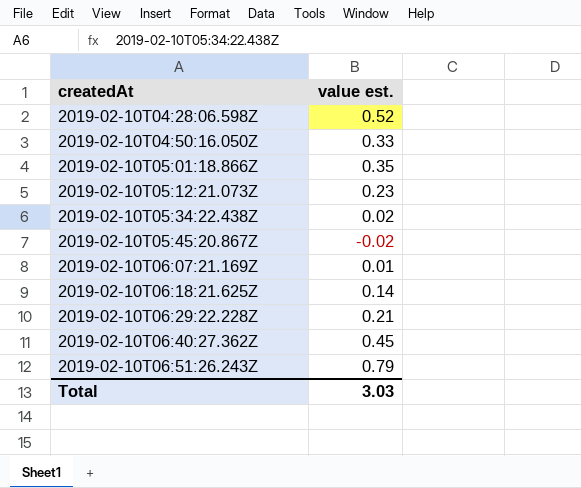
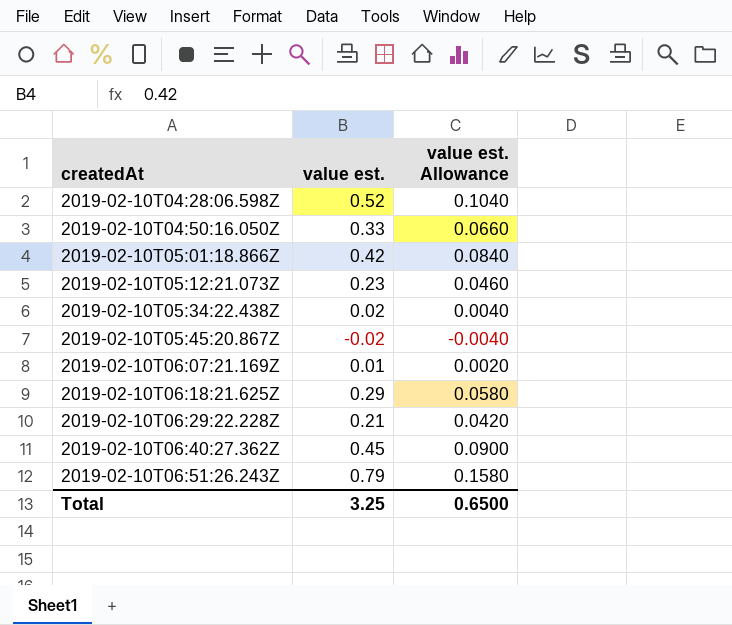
column value est. Allowance | formula: none -> [value est.] * 0.2
2019-02-10T05:01:18.866Z | value est.: 0.35 -> 0.42
2019-02-10T06:18:21.625Z | value est.: 0.14 -> 0.29
Total | value est.: 3.03 -> 3.25

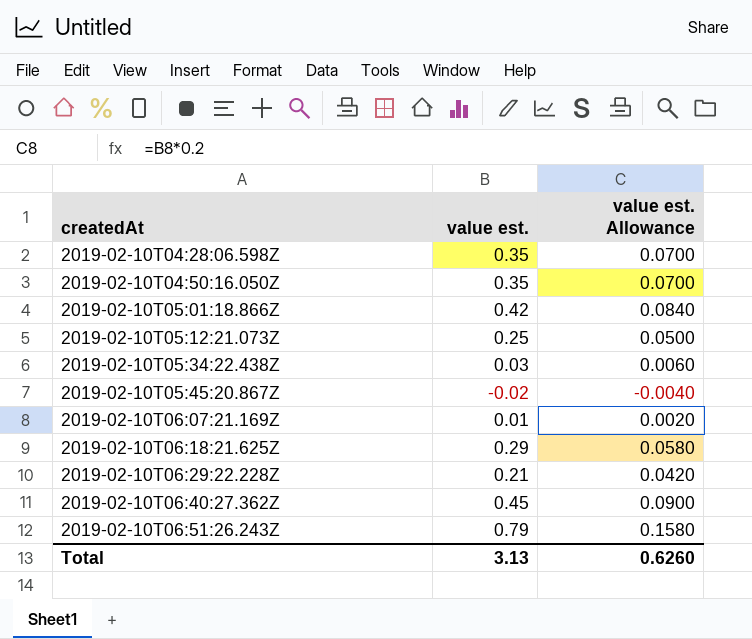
2019-02-10T04:28:06.598Z | value est.: 0.52 -> 0.35
2019-02-10T04:28:06.598Z | value est. Allowance: 0.1040 -> 0.0700
2019-02-10T04:50:16.050Z | value est.: 0.33 -> 0.35
2019-02-10T04:50:16.050Z | value est. Allowance: 0.0660 -> 0.0700
2019-02-10T05:12:21.073Z | value est.: 0.23 -> 0.25
2019-02-10T05:12:21.073Z | value est. Allowance: 0.0460 -> 0.0500
2019-02-10T05:34:22.438Z | value est.: 0.02 -> 0.03
2019-02-10T05:34:22.438Z | value est. Allowance: 0.0040 -> 0.0060
Total | value est.: 3.25 -> 3.13
Total | value est. Allowance: 0.6500 -> 0.6260

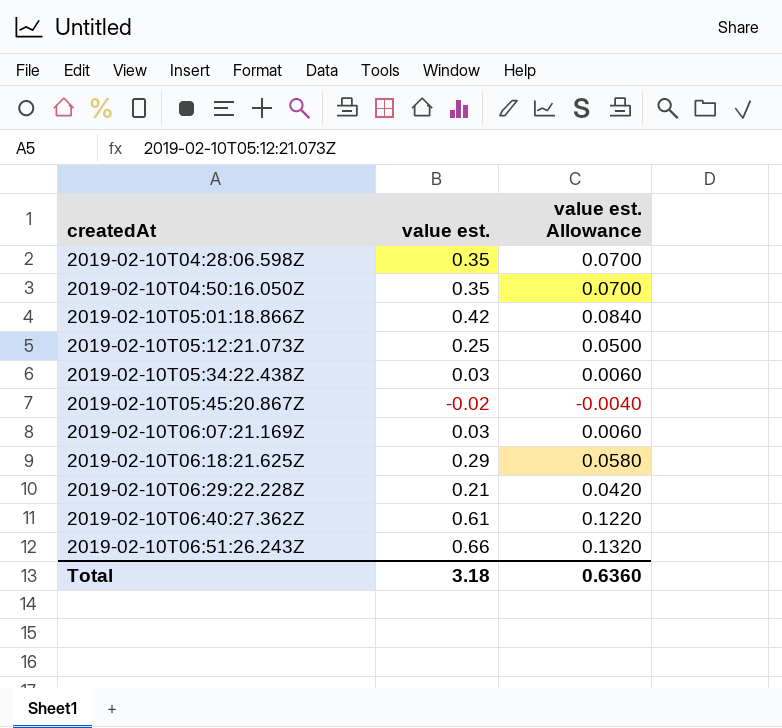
2019-02-10T06:07:21.169Z | value est.: 0.01 -> 0.03
2019-02-10T06:07:21.169Z | value est. Allowance: 0.0020 -> 0.0060
2019-02-10T06:40:27.362Z | value est.: 0.45 -> 0.61
2019-02-10T06:40:27.362Z | value est. Allowance: 0.0900 -> 0.1220
2019-02-10T06:51:26.243Z | value est.: 0.79 -> 0.66
2019-02-10T06:51:26.243Z | value est. Allowance: 0.1580 -> 0.1320
Total | value est.: 3.13 -> 3.18
Total | value est. Allowance: 0.6260 -> 0.6360

